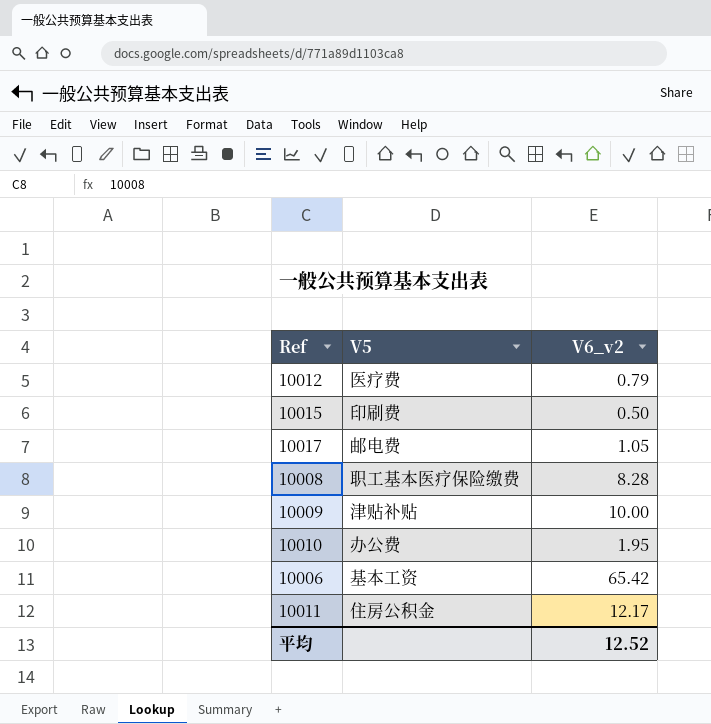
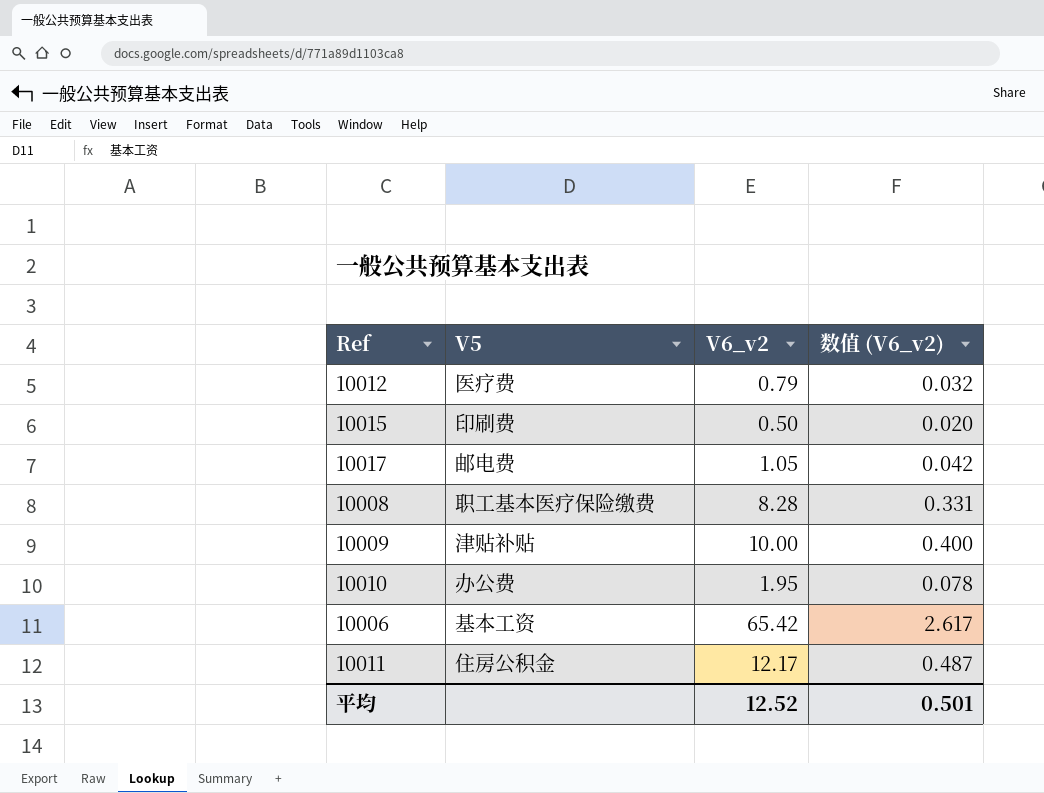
column 数值 (V6_v2) | formula: none -> [V6_v2] * 0.04

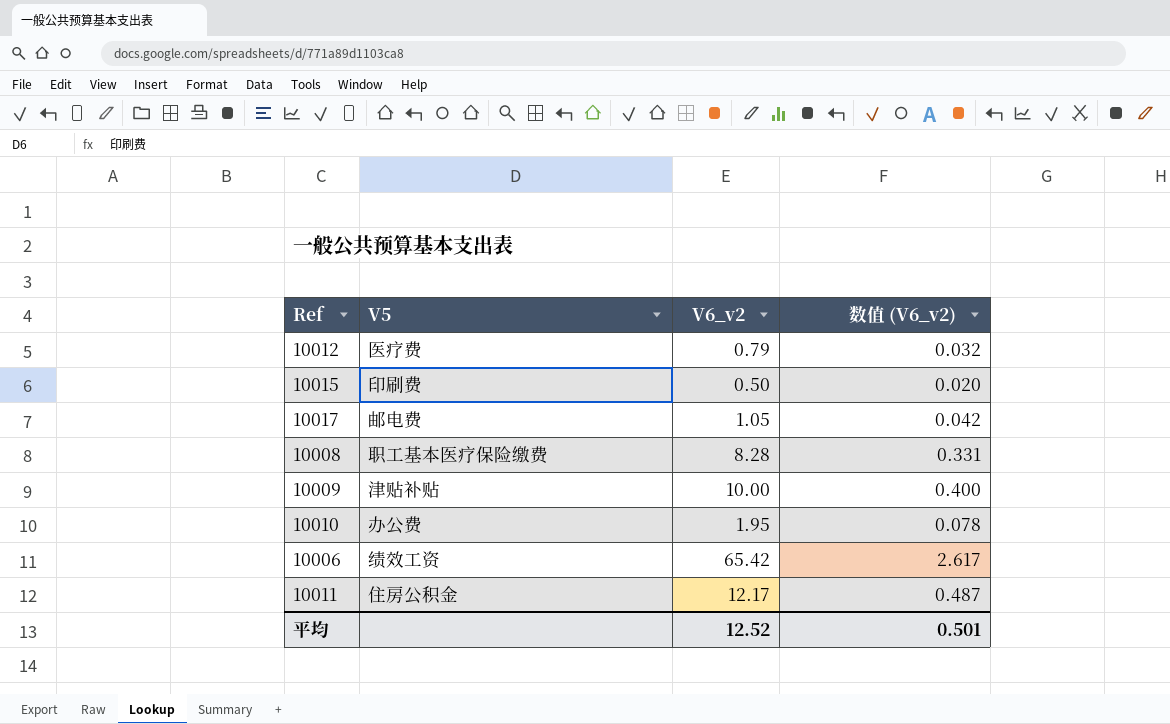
10006 | V5: 基本工资 -> 绩效工资

